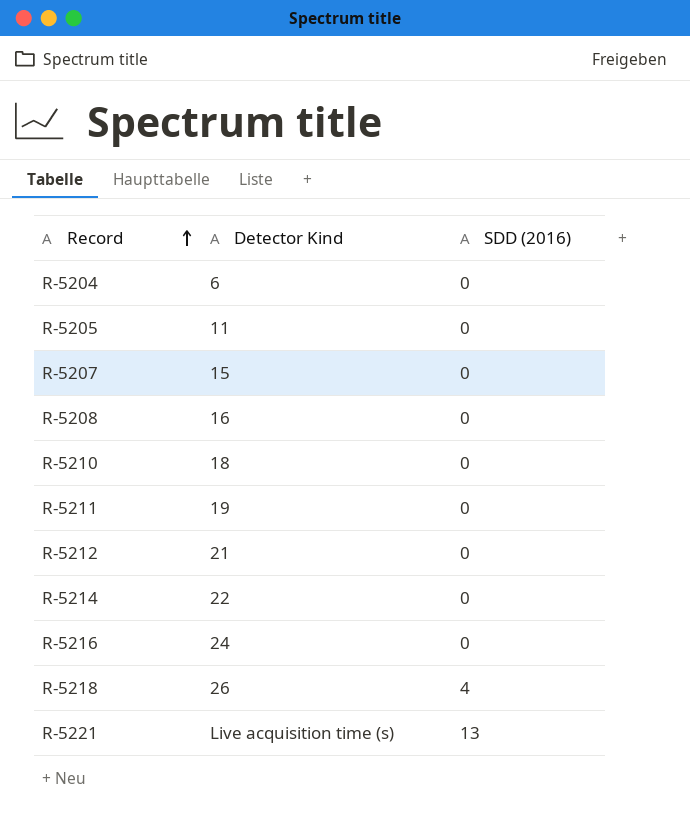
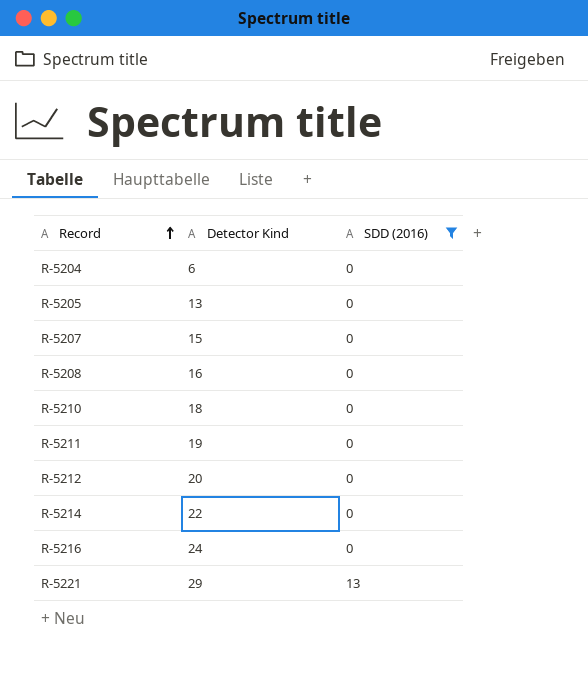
filter: none -> SDD (2016) != 4
R-5205 | Detector Kind: 11 -> 13
R-5212 | Detector Kind: 21 -> 20
R-5221 | Detector Kind: Live acquisition time (s) -> 29

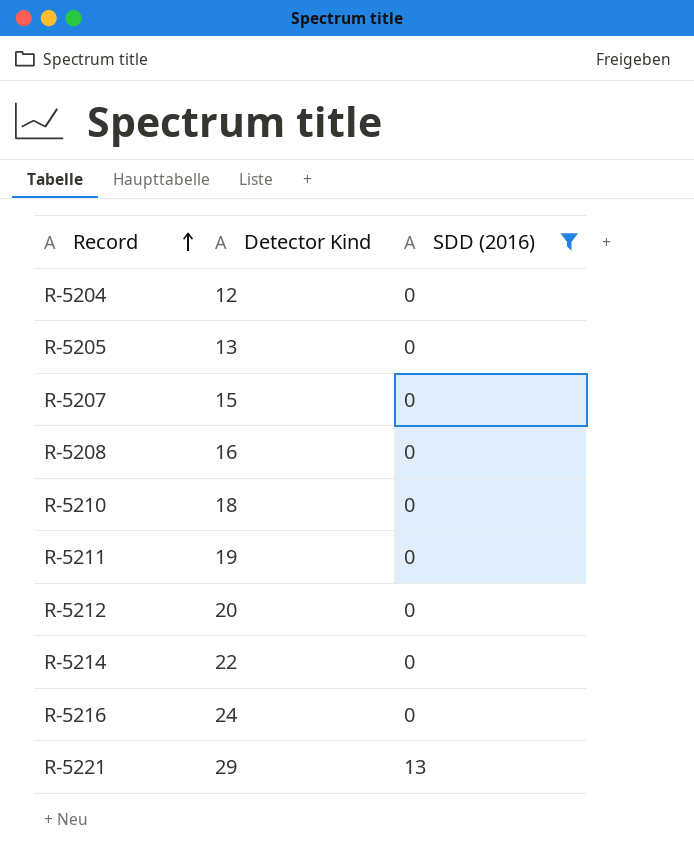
R-5204 | Detector Kind: 6 -> 12

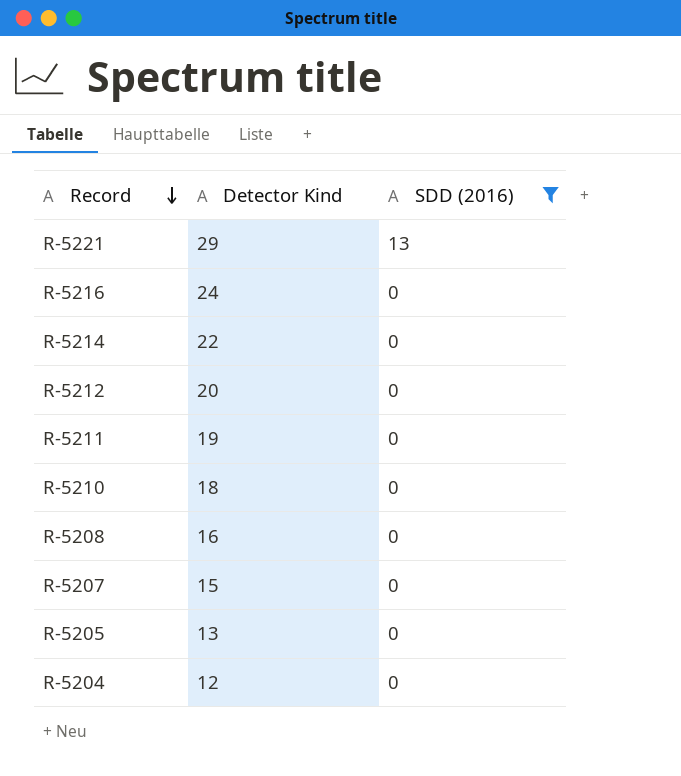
row order: Record ascending -> Record descending

